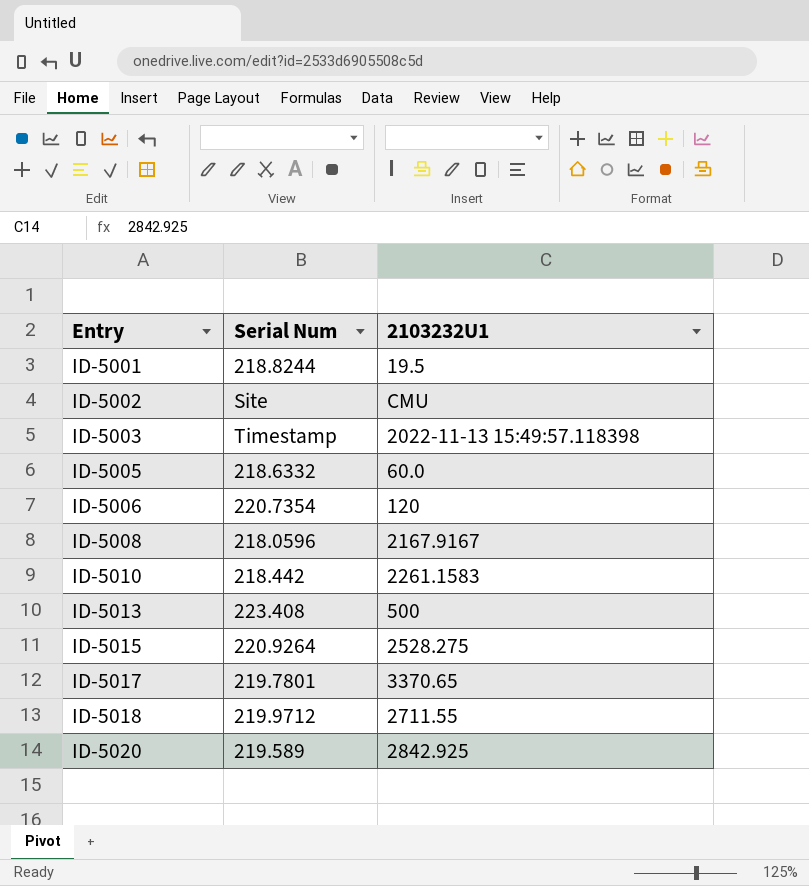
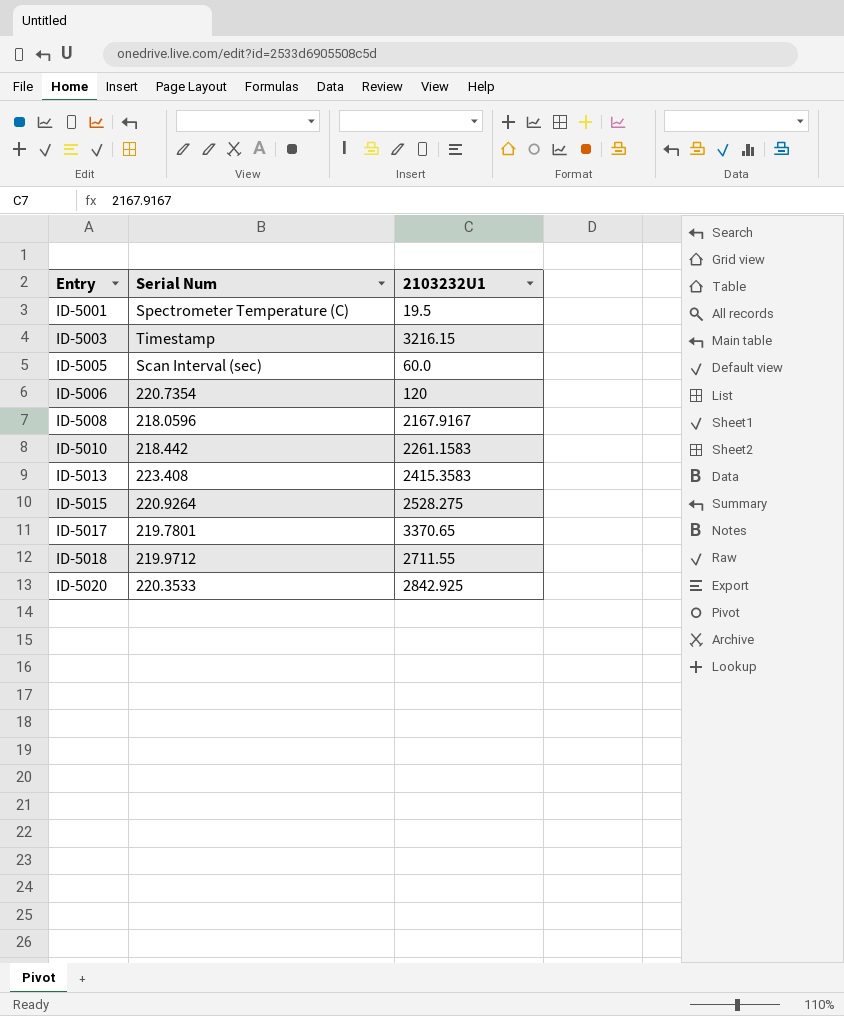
row ID-5002: Site | CMU -> none
ID-5001 | Serial Num: 218.8244 -> Spectrometer Temperature (C)
ID-5003 | 2103232U1: 2022-11-13 15:49:57.118398 -> 3216.15
ID-5005 | Serial Num: 218.6332 -> Scan Interval (sec)
ID-5013 | 2103232U1: 500 -> 2415.3583
ID-5020 | Serial Num: 219.589 -> 220.3533

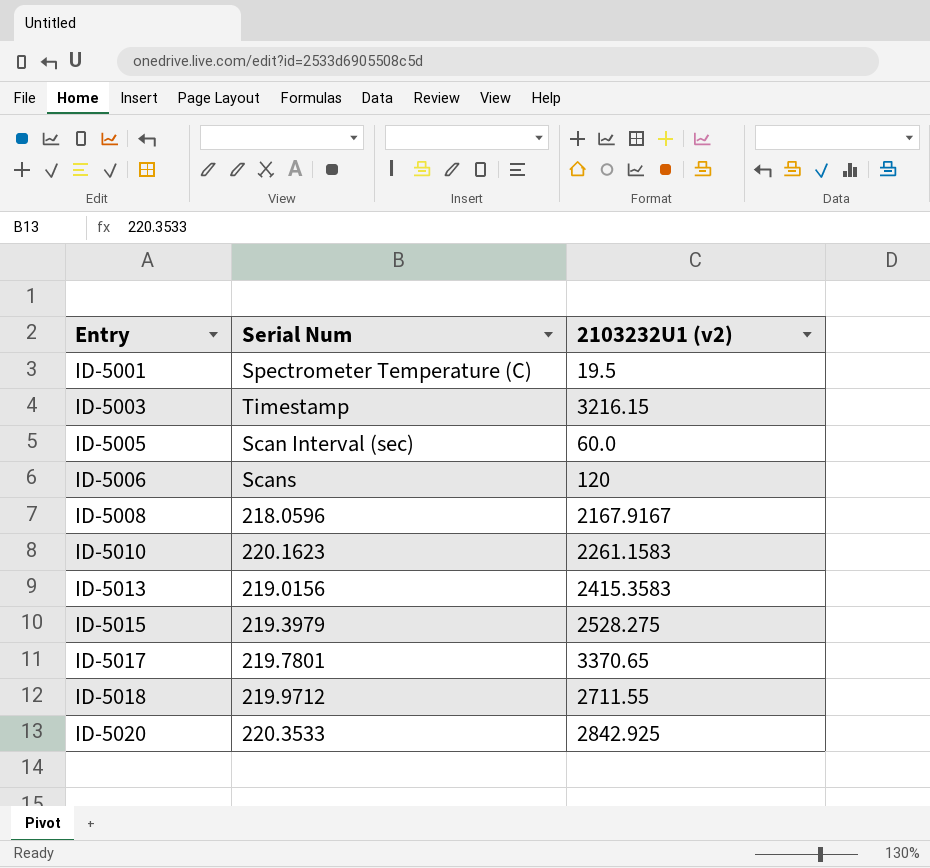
column name: 2103232U1 -> 2103232U1 (v2)
ID-5006 | Serial Num: 220.7354 -> Scans
ID-5010 | Serial Num: 218.442 -> 220.1623
ID-5013 | Serial Num: 223.408 -> 219.0156
ID-5015 | Serial Num: 220.9264 -> 219.3979

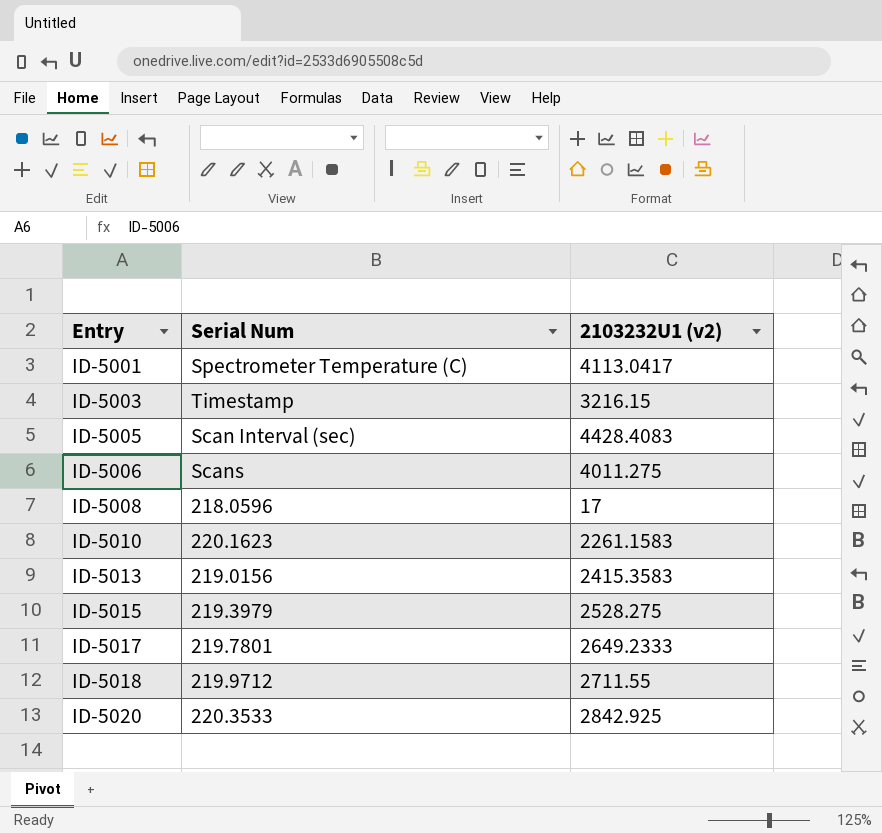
ID-5001 | 2103232U1 (v2): 19.5 -> 4113.0417
ID-5005 | 2103232U1 (v2): 60.0 -> 4428.4083
ID-5006 | 2103232U1 (v2): 120 -> 4011.275
ID-5008 | 2103232U1 (v2): 2167.9167 -> 17
ID-5017 | 2103232U1 (v2): 3370.65 -> 2649.2333

